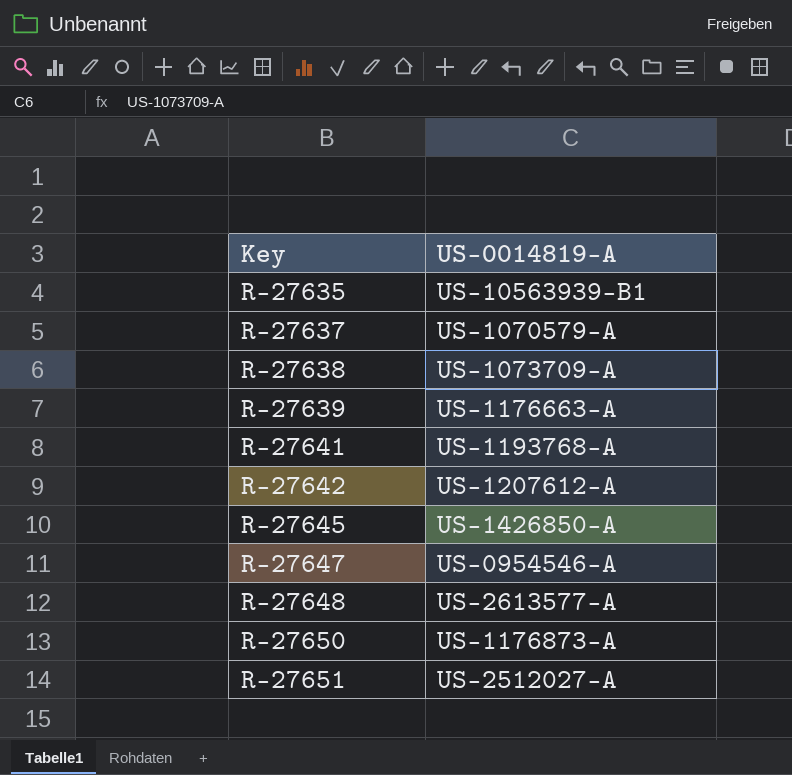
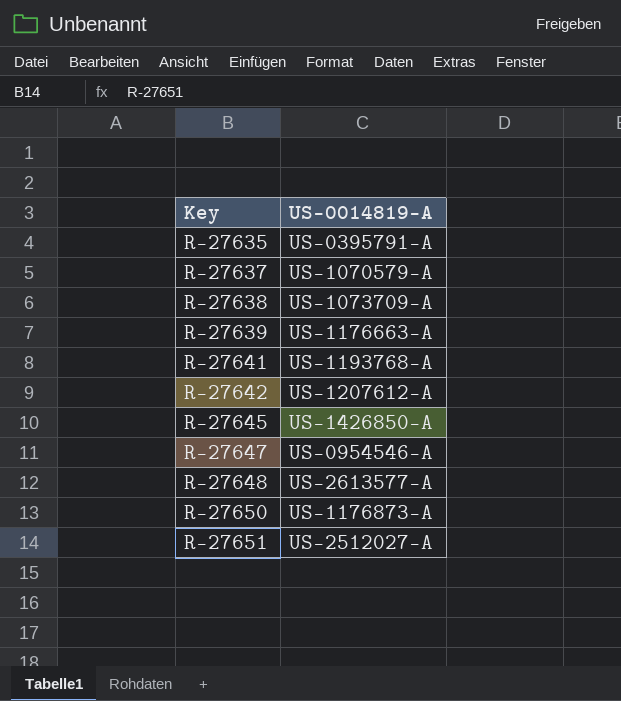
R-27635 | US-0014819-A: US-10563939-B1 -> US-0395791-A

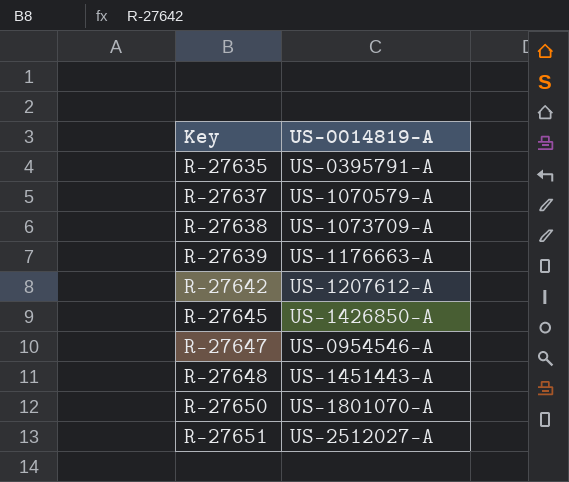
row R-27641: US-1193768-A -> none
R-27648 | US-0014819-A: US-2613577-A -> US-1451443-A
R-27650 | US-0014819-A: US-1176873-A -> US-1801070-A

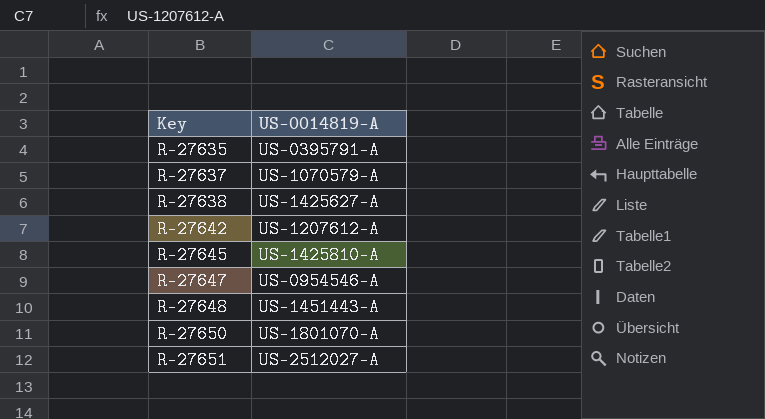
row R-27639: US-1176663-A -> none
R-27638 | US-0014819-A: US-1073709-A -> US-1425627-A
R-27645 | US-0014819-A: US-1426850-A -> US-1425810-A

